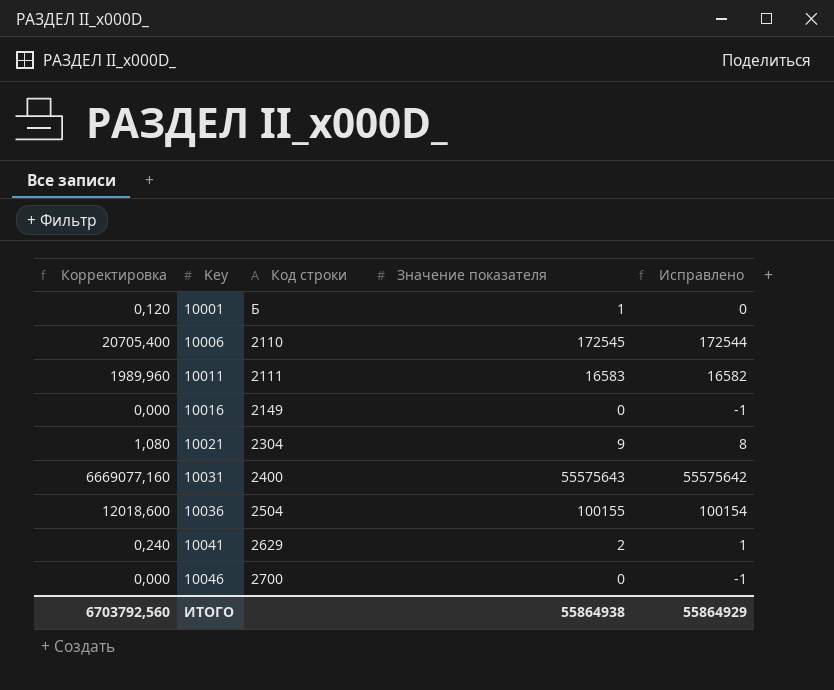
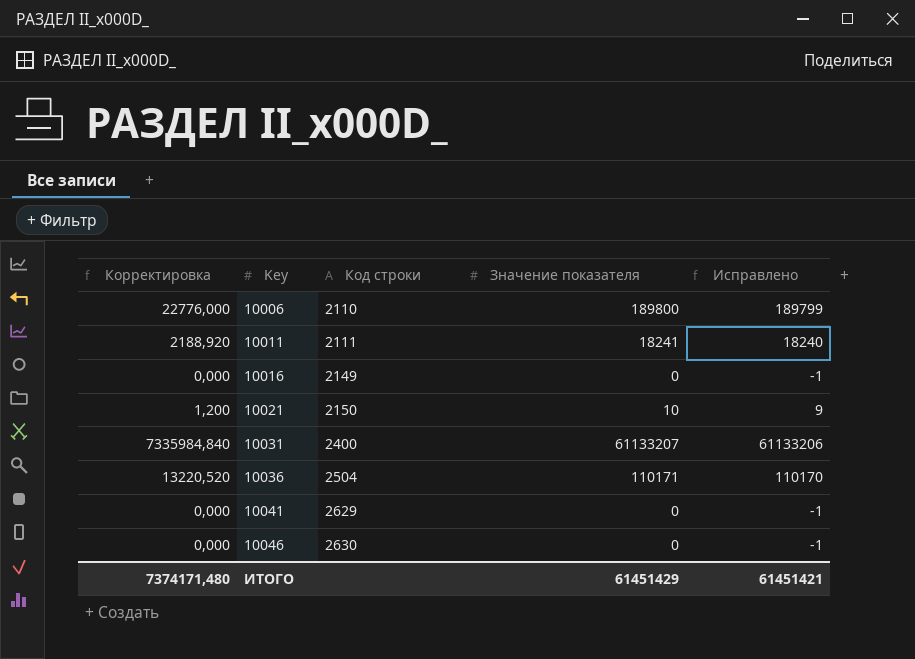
row 10001: 0,120 | Б | 1 | 0 -> none
10006 | Корректировка: 20705,400 -> 22776,000
10006 | Значение показателя: 172545 -> 189800
10006 | Исправлено: 172544 -> 189799
10011 | Корректировка: 1989,960 -> 2188,920
10011 | Значение показателя: 16583 -> 18241
10011 | Исправлено: 16582 -> 18240
10021 | Корректировка: 1,080 -> 1,200
10021 | Код строки: 2304 -> 2150
10021 | Значение показателя: 9 -> 10
10021 | Исправлено: 8 -> 9
10031 | Корректировка: 6669077,160 -> 7335984,840
10031 | Значение показателя: 55575643 -> 61133207
10031 | Исправлено: 55575642 -> 61133206
10036 | Корректировка: 12018,600 -> 13220,520
10036 | Значение показателя: 100155 -> 110171
10036 | Исправлено: 100154 -> 110170
10041 | Корректировка: 0,240 -> 0,000
10041 | Значение показателя: 2 -> 0
10041 | Исправлено: 1 -> -1
10046 | Код строки: 2700 -> 2630
ИТОГО | Корректировка: 6703792,560 -> 7374171,480
ИТОГО | Значение показателя: 55864938 -> 61451429
ИТОГО | Исправлено: 55864929 -> 61451421

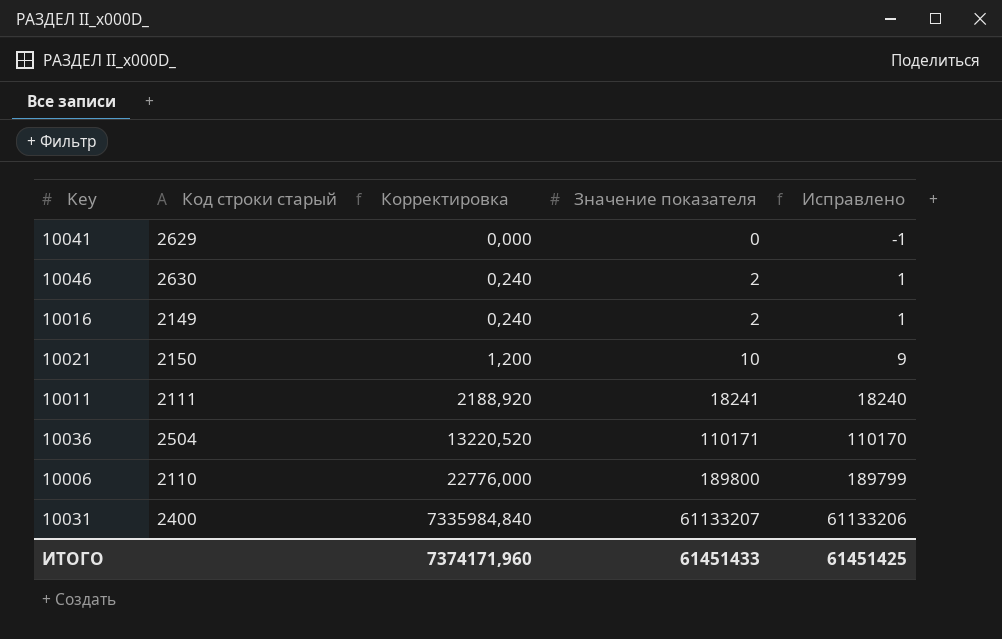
row order: Key ascending -> Корректировка ascending
column name: Код строки -> Код строки старый
column Корректировка | position: 1 -> 3
10046 | Корректировка: 0,000 -> 0,240
10046 | Значение показателя: 0 -> 2
10046 | Исправлено: -1 -> 1
10016 | Корректировка: 0,000 -> 0,240
10016 | Значение показателя: 0 -> 2
10016 | Исправлено: -1 -> 1
ИТОГО | Корректировка: 7374171,480 -> 7374171,960
ИТОГО | Значение показателя: 61451429 -> 61451433
ИТОГО | Исправлено: 61451421 -> 61451425

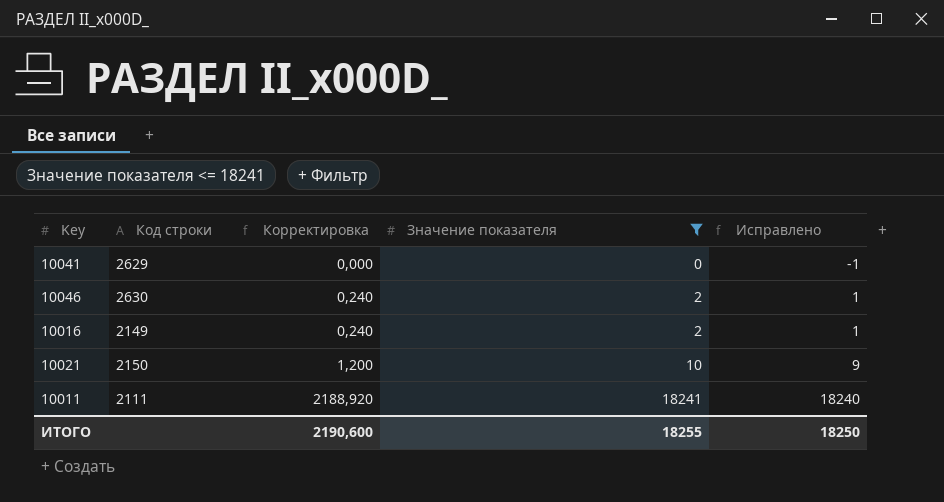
filter: none -> Значение показателя <= 18241
column name: Код строки старый -> Код строки
ИТОГО | Корректировка: 7374171,960 -> 2190,600
ИТОГО | Значение показателя: 61451433 -> 18255
ИТОГО | Исправлено: 61451425 -> 18250

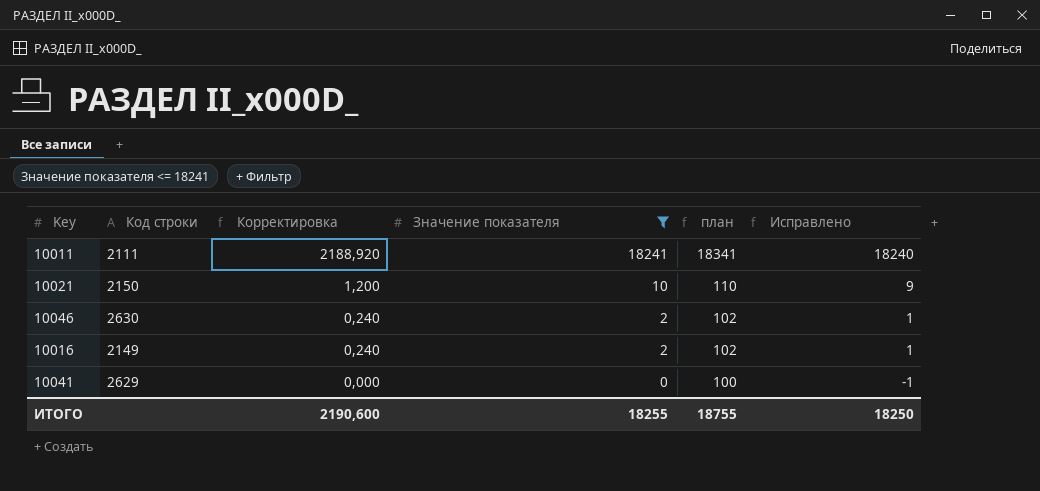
row order: Корректировка ascending -> Корректировка descending
column план | formula: none -> [Значение показателя] + 100

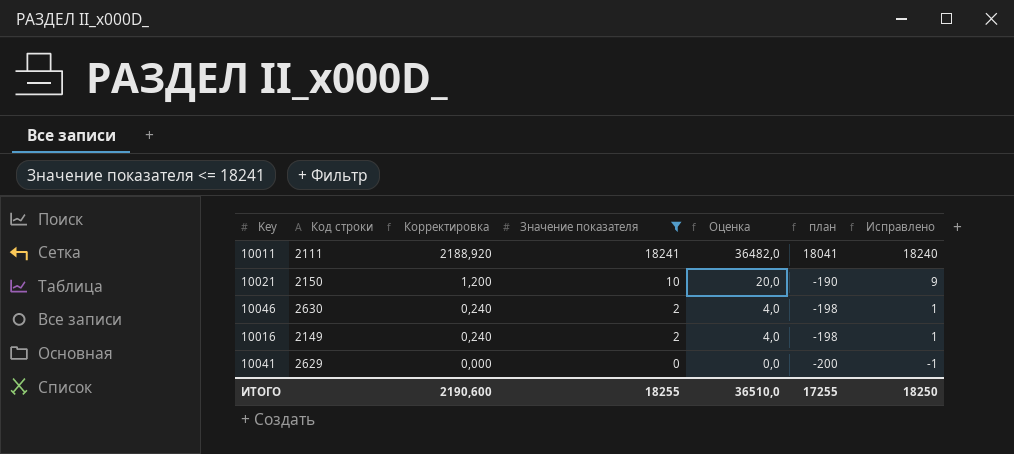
column Оценка | formula: none -> [Значение показателя] * 2
column план | formula: [Значение показателя] + 100 -> [Значение показателя] - 200
ИТОГО | план: 18755 -> 17255

